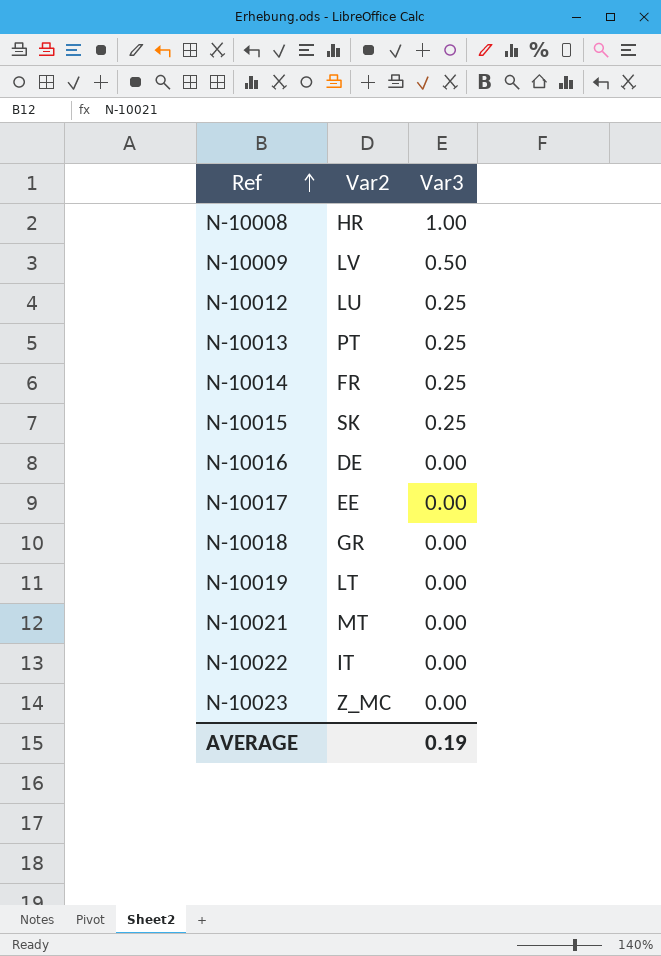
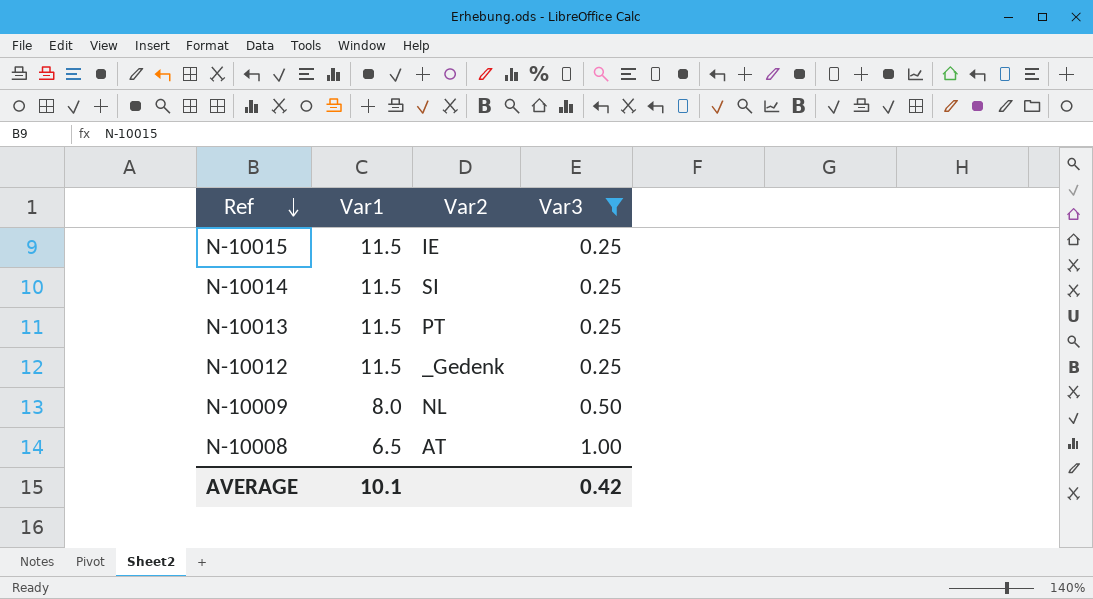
filter: none -> Var3 != 0.00
row order: Ref ascending -> Ref descending
column Var1 | position: none -> 2
N-10015 | Var2: SK -> IE
N-10014 | Var2: FR -> SI
N-10012 | Var2: LU -> _Gedenk
N-10009 | Var2: LV -> NL
N-10008 | Var2: HR -> AT
AVERAGE | Var3: 0.19 -> 0.42

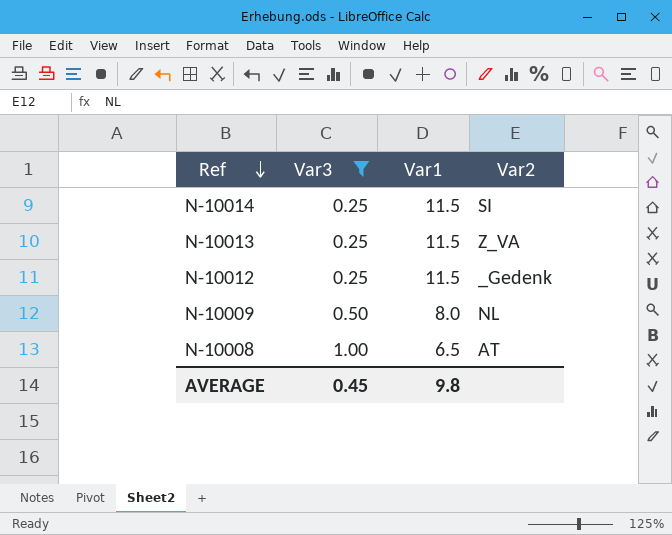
column Var3 | position: 4 -> 2
row N-10015: 11.5 | IE | 0.25 -> none
N-10013 | Var2: PT -> Z_VA
AVERAGE | Var3: 0.42 -> 0.45
AVERAGE | Var1: 10.1 -> 9.8

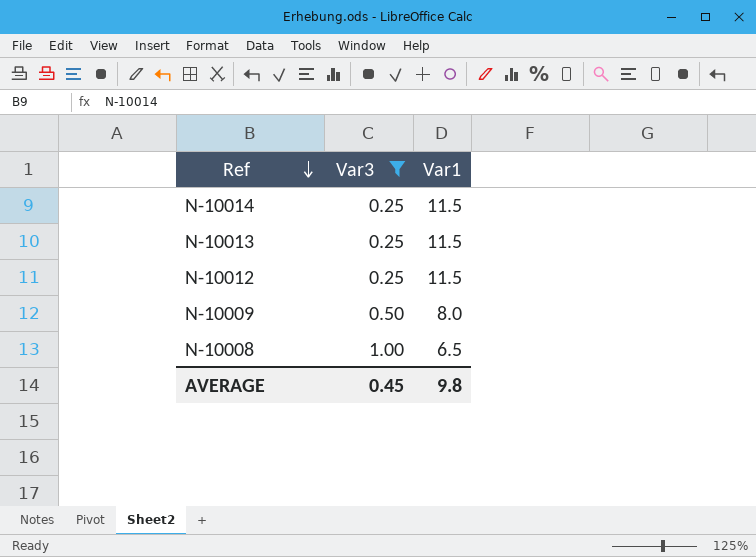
column Var2 | position: 4 -> none

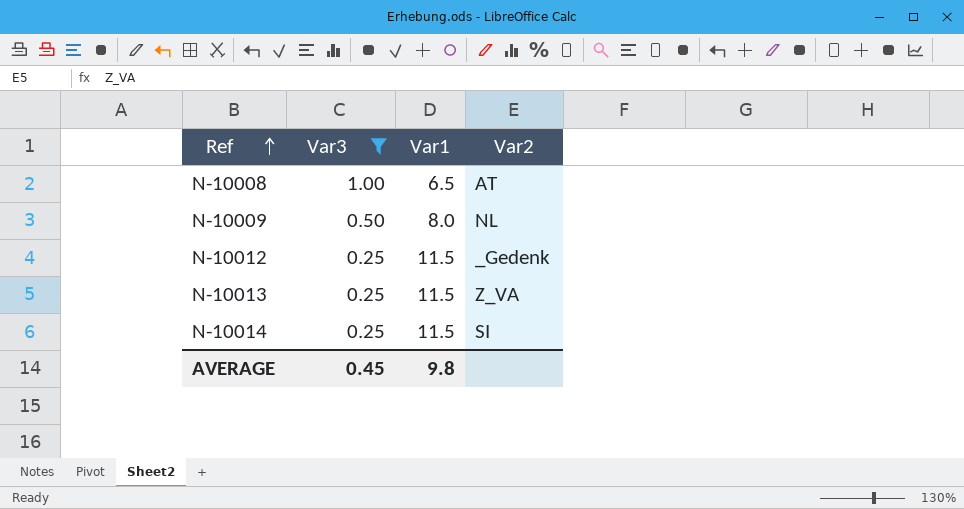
row order: Ref descending -> Ref ascending
column Var2 | position: none -> 4

